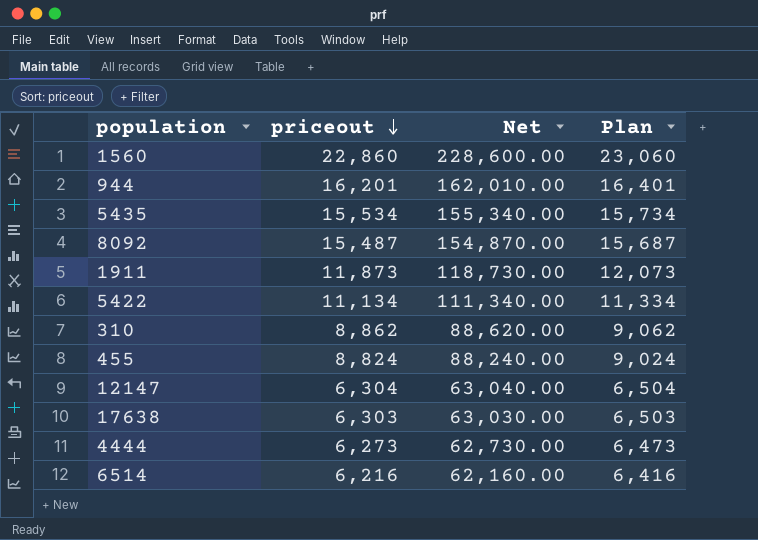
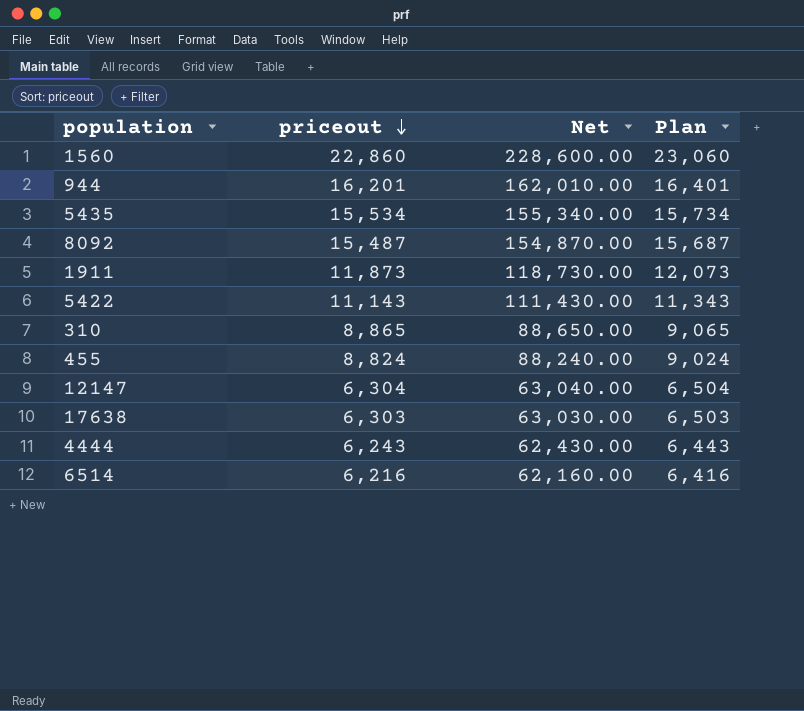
5422 | priceout: 11,134 -> 11,143
5422 | Net: 111,340.00 -> 111,430.00
5422 | Plan: 11,334 -> 11,343
310 | priceout: 8,862 -> 8,865
310 | Net: 88,620.00 -> 88,650.00
310 | Plan: 9,062 -> 9,065
4444 | priceout: 6,273 -> 6,243
4444 | Net: 62,730.00 -> 62,430.00
4444 | Plan: 6,473 -> 6,443

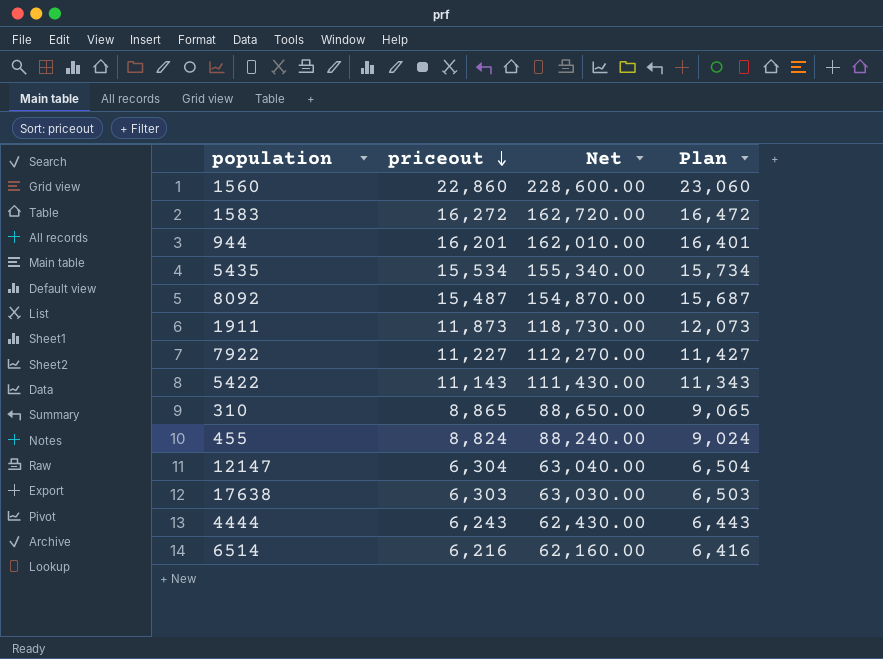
row 1583: none -> 16,272 | 162,720.00 | 16,472
row 7922: none -> 11,227 | 112,270.00 | 11,427

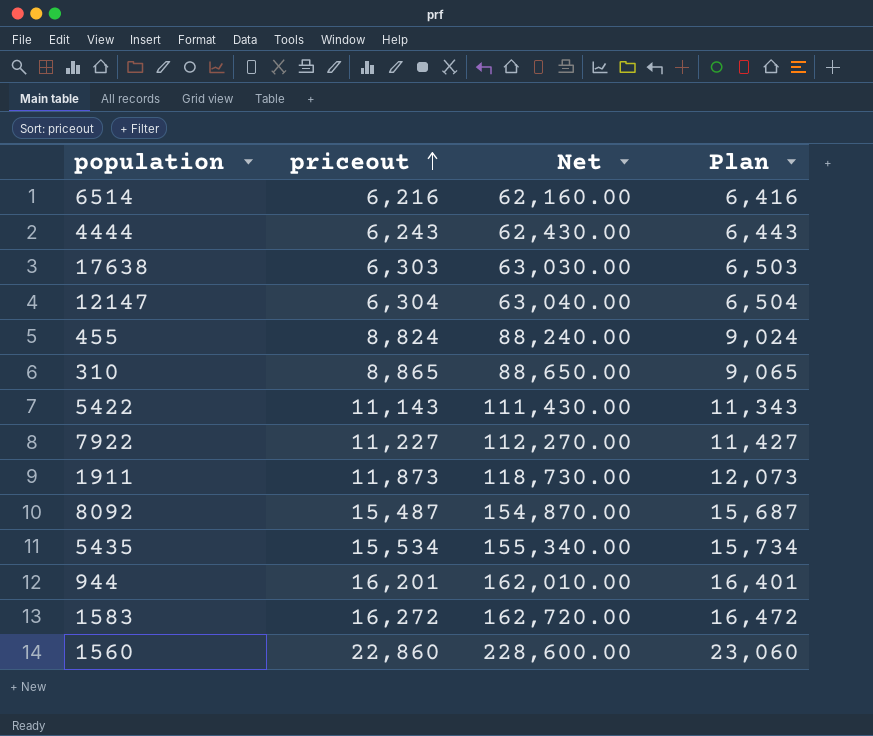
row order: priceout descending -> priceout ascending

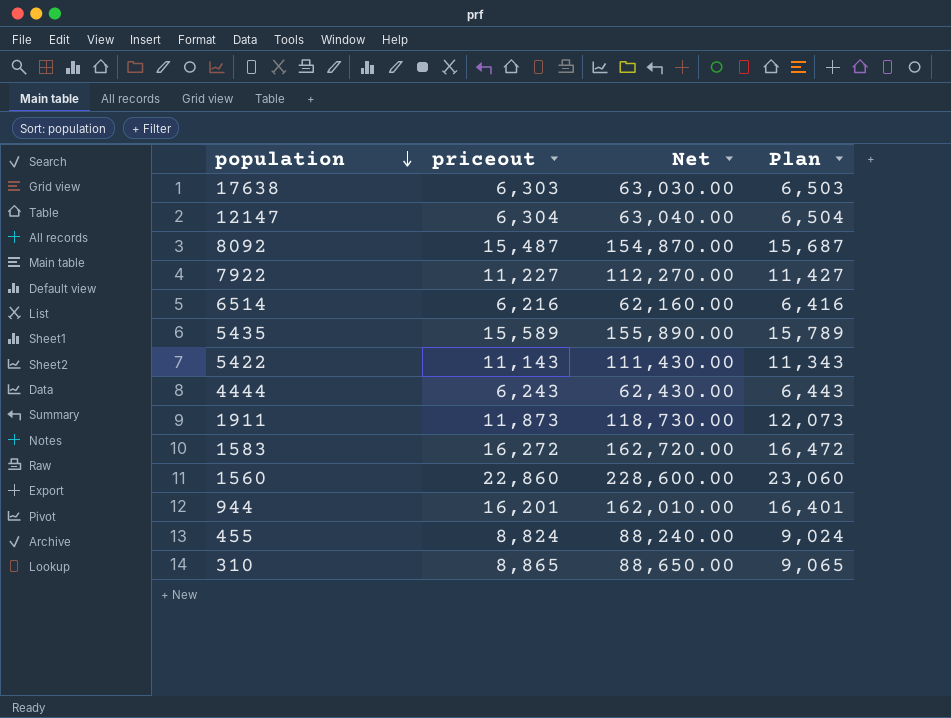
row order: priceout ascending -> population descending
5435 | priceout: 15,534 -> 15,589
5435 | Net: 155,340.00 -> 155,890.00
5435 | Plan: 15,734 -> 15,789

